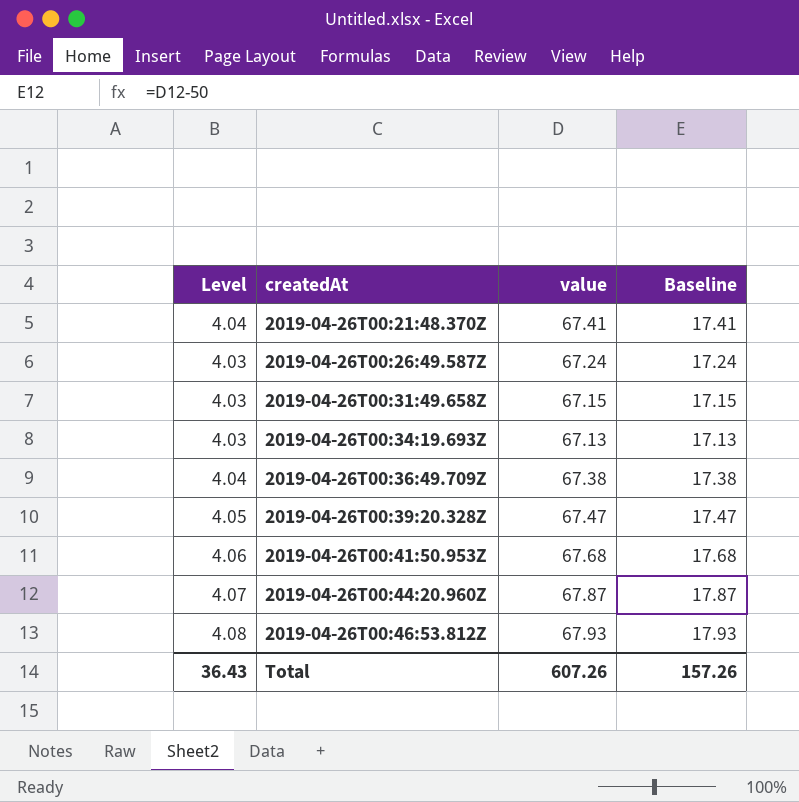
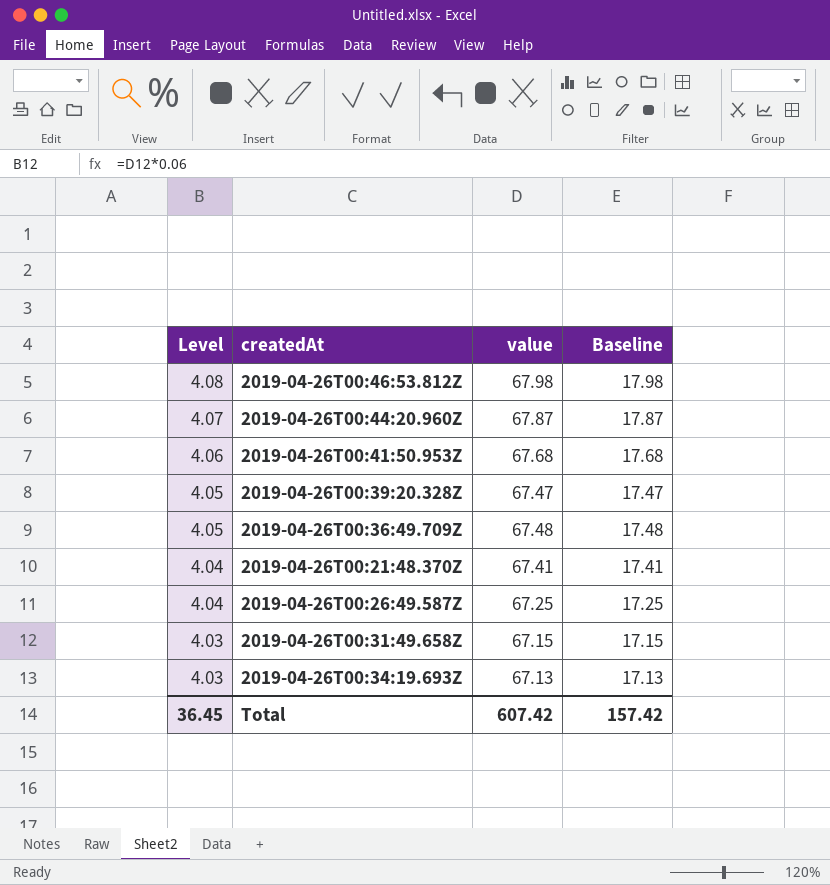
row order: createdAt ascending -> Level descending
2019-04-26T00:46:53.812Z | value: 67.93 -> 67.98
2019-04-26T00:46:53.812Z | Baseline: 17.93 -> 17.98
2019-04-26T00:36:49.709Z | Level: 4.04 -> 4.05
2019-04-26T00:36:49.709Z | value: 67.38 -> 67.48
2019-04-26T00:36:49.709Z | Baseline: 17.38 -> 17.48
2019-04-26T00:26:49.587Z | Level: 4.03 -> 4.04
2019-04-26T00:26:49.587Z | value: 67.24 -> 67.25
2019-04-26T00:26:49.587Z | Baseline: 17.24 -> 17.25
Total | Level: 36.43 -> 36.45
Total | value: 607.26 -> 607.42
Total | Baseline: 157.26 -> 157.42

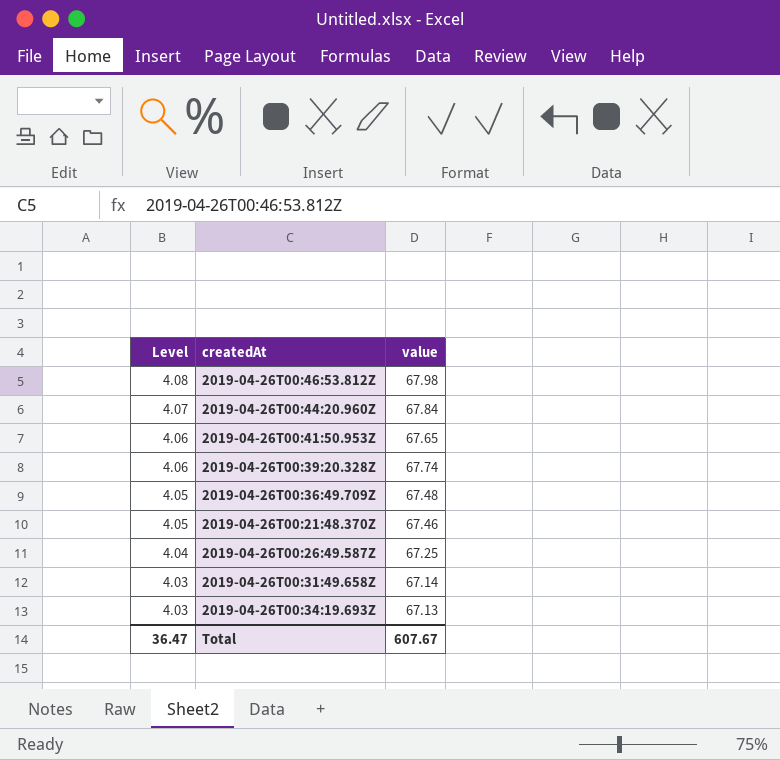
column Baseline | formula: [value] - 50 -> none
2019-04-26T00:44:20.960Z | value: 67.87 -> 67.84
2019-04-26T00:41:50.953Z | value: 67.68 -> 67.65
2019-04-26T00:39:20.328Z | Level: 4.05 -> 4.06
2019-04-26T00:39:20.328Z | value: 67.47 -> 67.74
2019-04-26T00:21:48.370Z | Level: 4.04 -> 4.05
2019-04-26T00:21:48.370Z | value: 67.41 -> 67.46
2019-04-26T00:31:49.658Z | value: 67.15 -> 67.14
Total | Level: 36.45 -> 36.47
Total | value: 607.42 -> 607.67

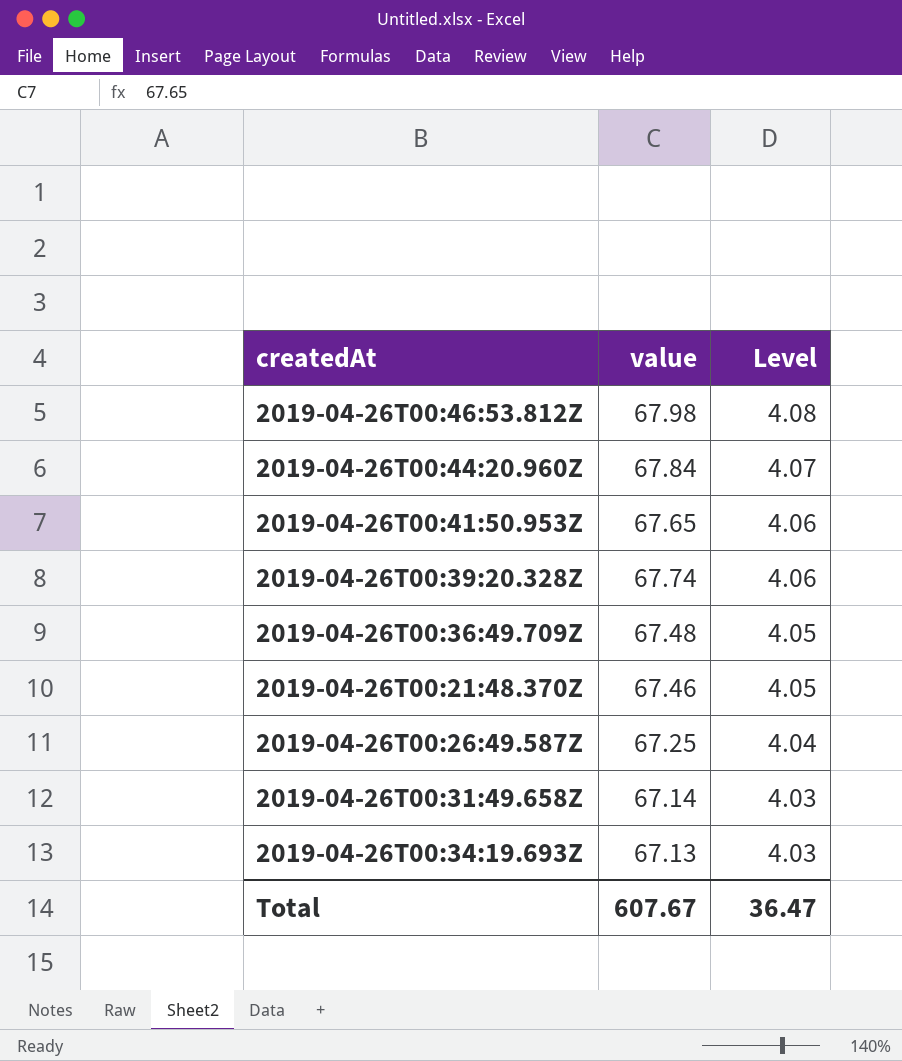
column Level | position: 1 -> 3

